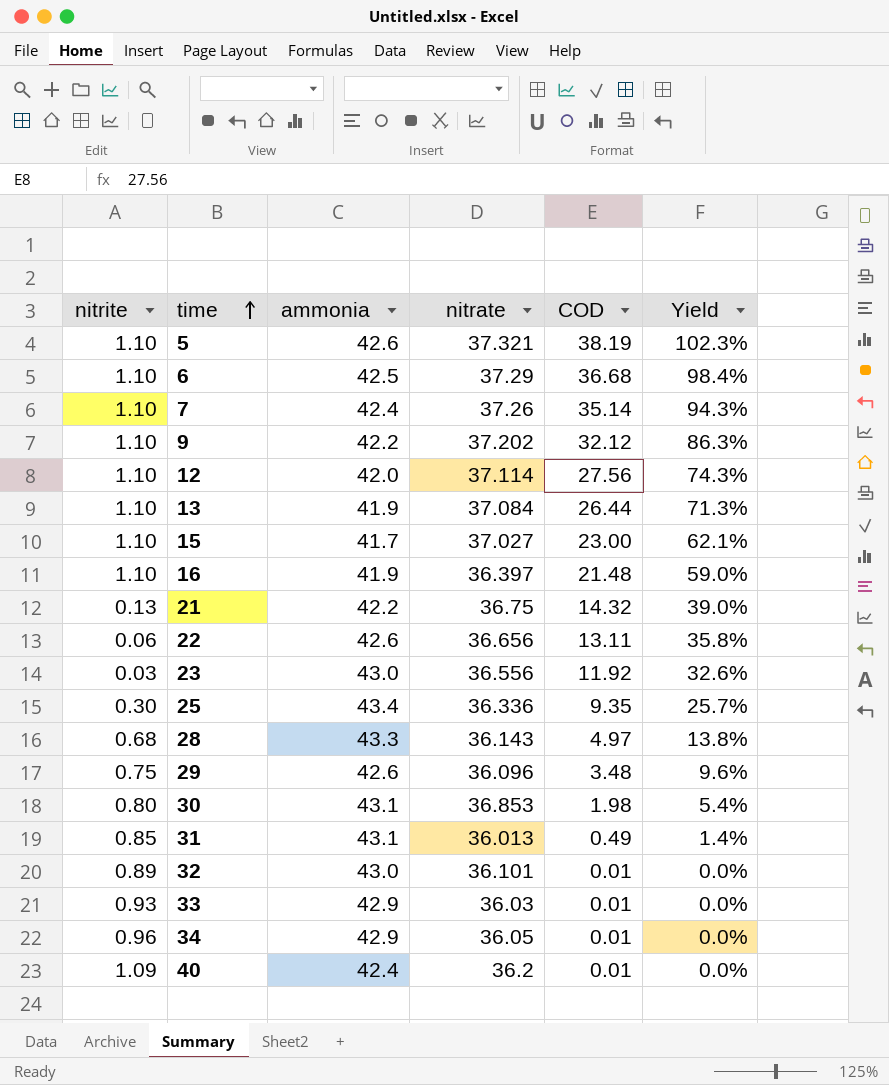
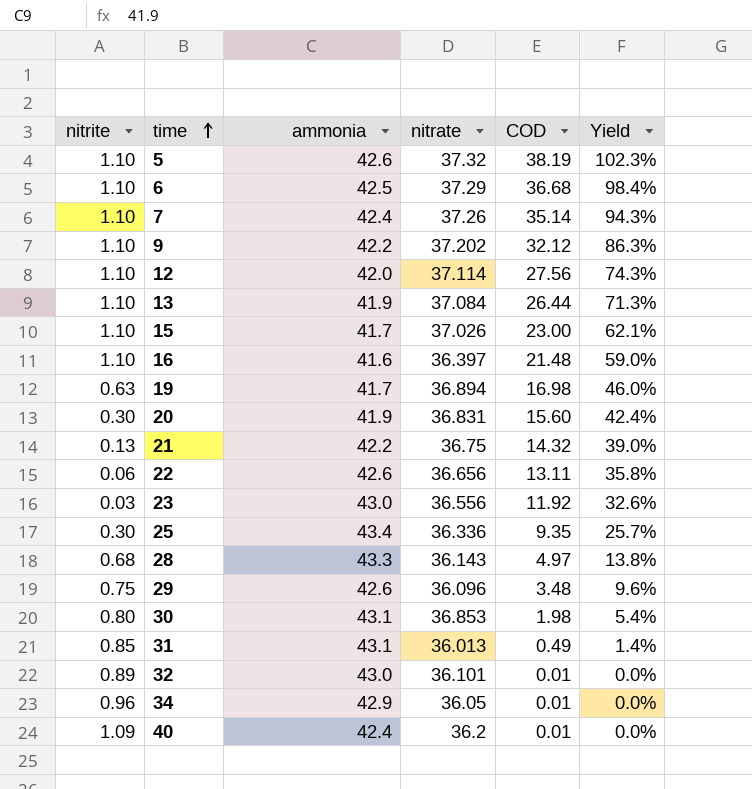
row 33: 0.93 | 42.9 | 36.03 | 0.01 | 0.0% -> none
5 | nitrate: 37.321 -> 37.32
15 | nitrate: 37.027 -> 37.026
16 | ammonia: 41.9 -> 41.6
row 19: none -> 0.63 | 41.7 | 36.894 | 16.98 | 46.0%
row 20: none -> 0.30 | 41.9 | 36.831 | 15.60 | 42.4%

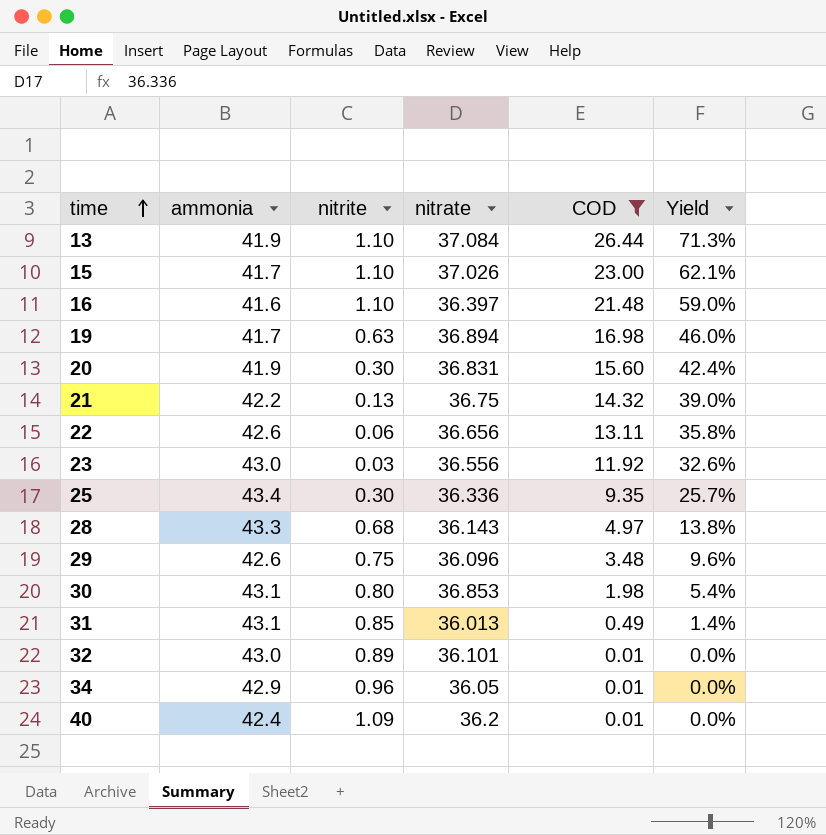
filter: none -> COD <= 26.44
column nitrite | position: 1 -> 3

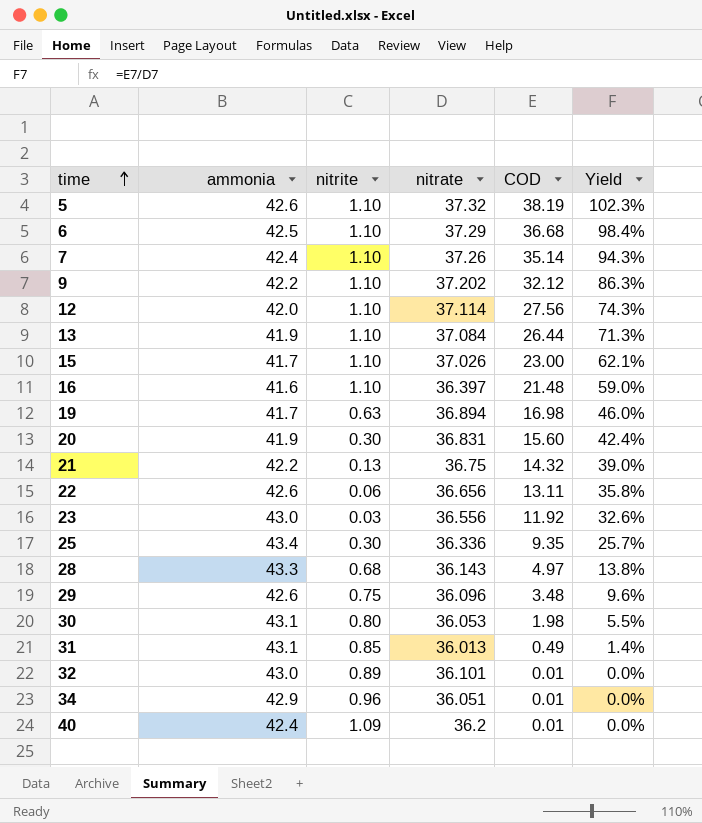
filter: COD <= 26.44 -> none
30 | nitrate: 36.853 -> 36.053
30 | Yield: 5.4% -> 5.5%
34 | nitrate: 36.05 -> 36.051

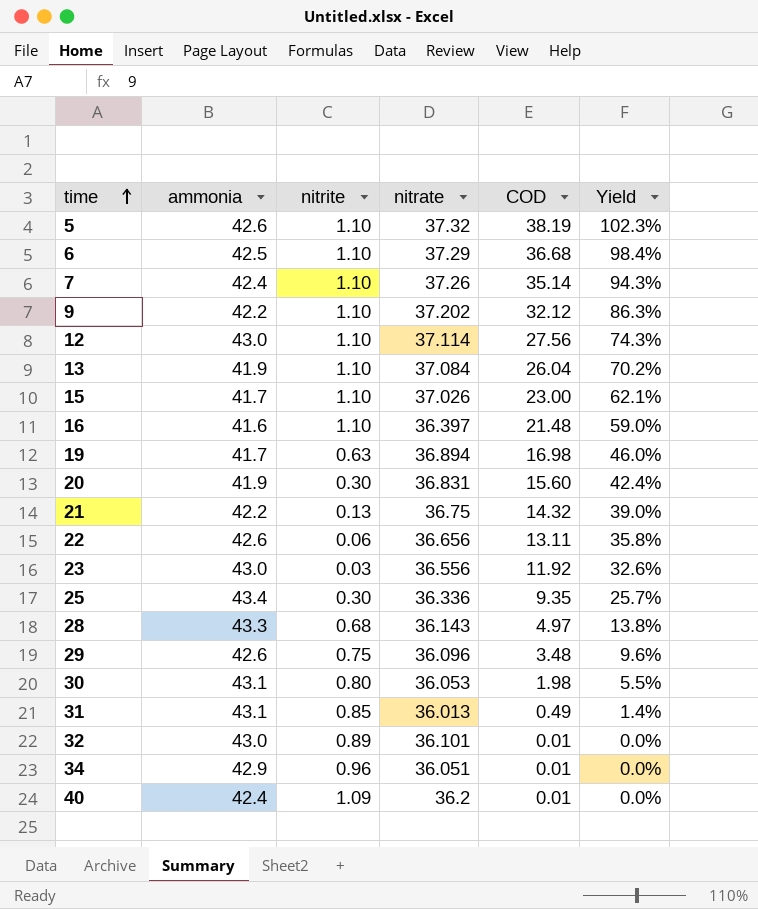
12 | ammonia: 42.0 -> 43.0
13 | COD: 26.44 -> 26.04
13 | Yield: 71.3% -> 70.2%

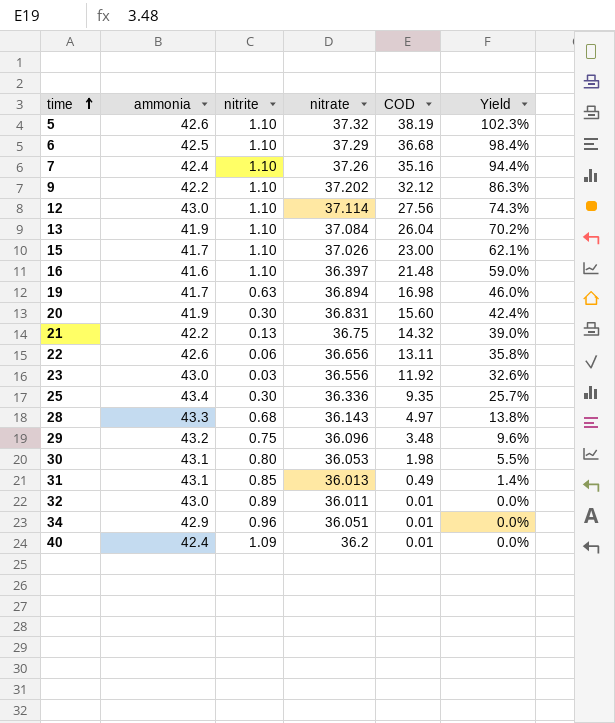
7 | COD: 35.14 -> 35.16
7 | Yield: 94.3% -> 94.4%
29 | ammonia: 42.6 -> 43.2
32 | nitrate: 36.101 -> 36.011

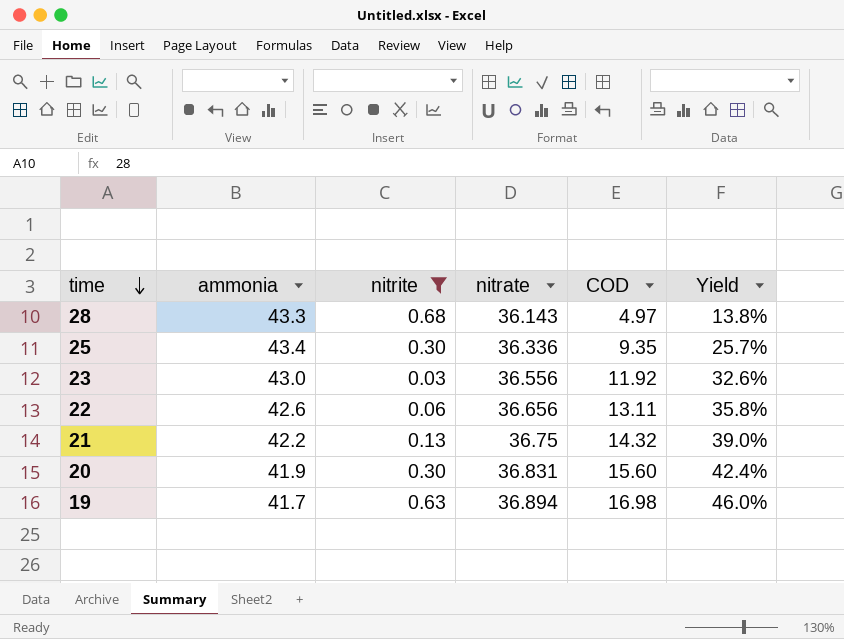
filter: none -> nitrite <= 0.68
row order: time ascending -> time descending

